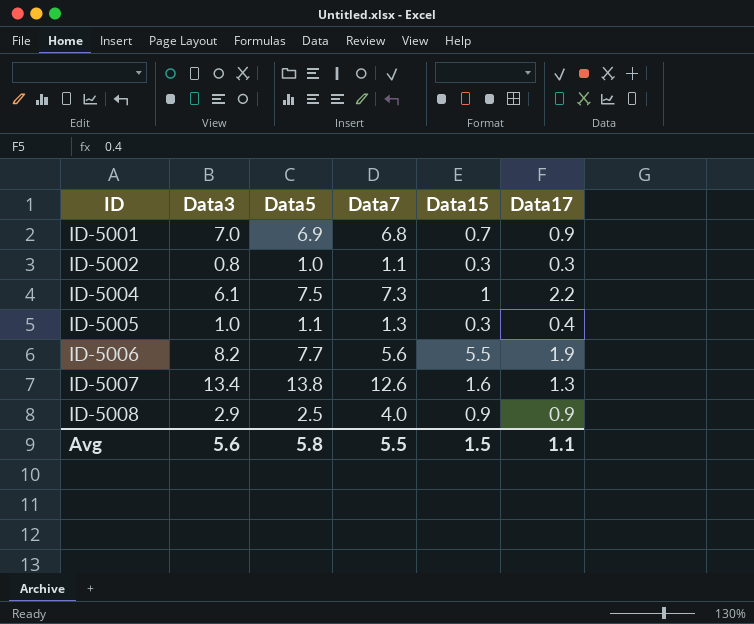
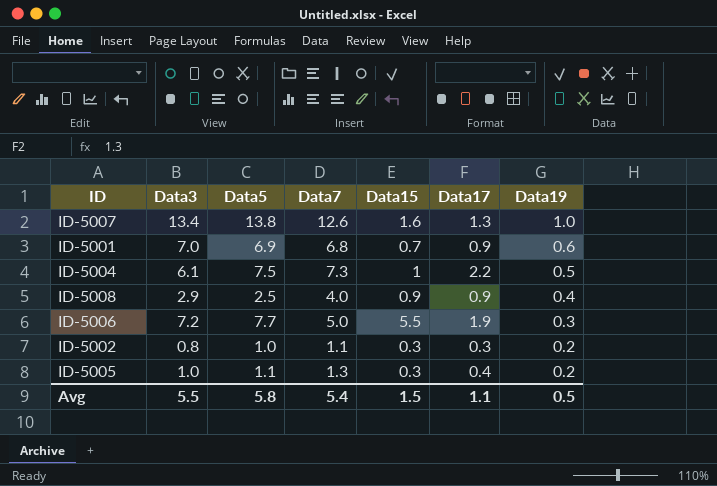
row order: ID ascending -> Data19 descending
column Data19 | position: none -> 7
ID-5006 | Data3: 8.2 -> 7.2
ID-5006 | Data7: 5.6 -> 5.0
Avg | Data3: 5.6 -> 5.5
Avg | Data7: 5.5 -> 5.4

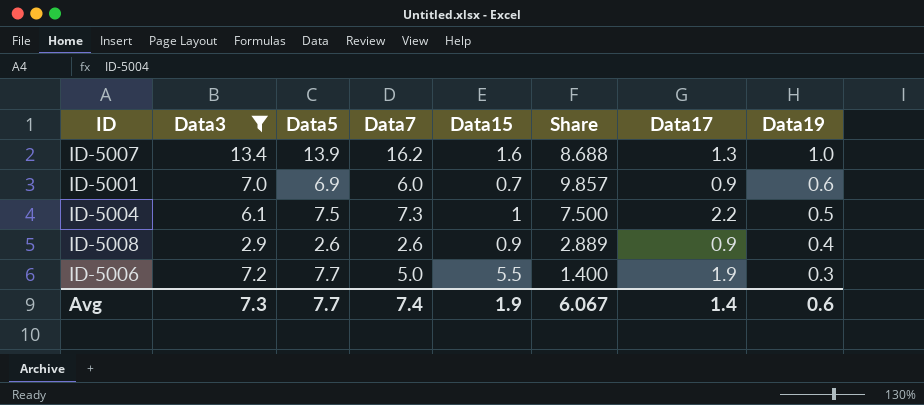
filter: none -> Data3 >= 2.9
column Share | formula: none -> [Data5] / [Data15]
ID-5007 | Data5: 13.8 -> 13.9
ID-5007 | Data7: 12.6 -> 16.2
ID-5001 | Data7: 6.8 -> 6.0
ID-5008 | Data5: 2.5 -> 2.6
ID-5008 | Data7: 4.0 -> 2.6
Avg | Data3: 5.5 -> 7.3
Avg | Data5: 5.8 -> 7.7
Avg | Data7: 5.4 -> 7.4
Avg | Data15: 1.5 -> 1.9
Avg | Data17: 1.1 -> 1.4
Avg | Data19: 0.5 -> 0.6

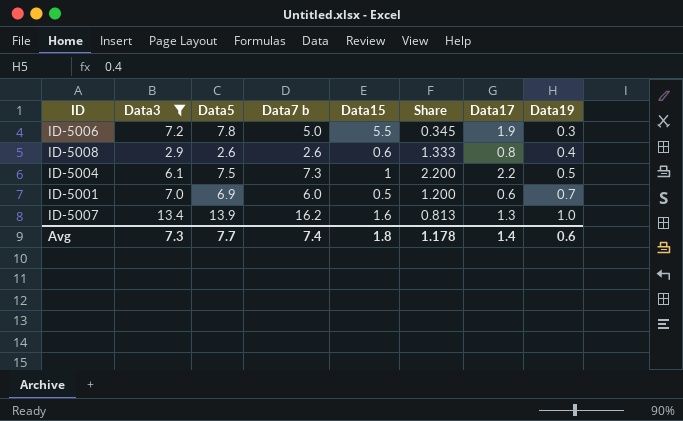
row order: Data19 descending -> Data19 ascending
column name: Data7 -> Data7 b
column Share | formula: [Data5] / [Data15] -> [Data17] / [Data15]
ID-5006 | Data5: 7.7 -> 7.8
ID-5008 | Data15: 0.9 -> 0.6
ID-5008 | Data17: 0.9 -> 0.8
ID-5001 | Data15: 0.7 -> 0.5
ID-5001 | Data17: 0.9 -> 0.6
ID-5001 | Data19: 0.6 -> 0.7
Avg | Data15: 1.9 -> 1.8
Avg | Share: 6.067 -> 1.178

